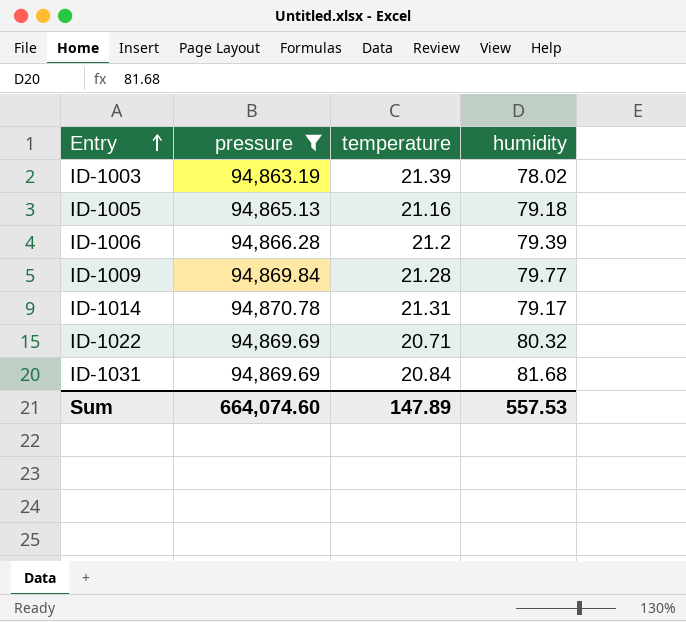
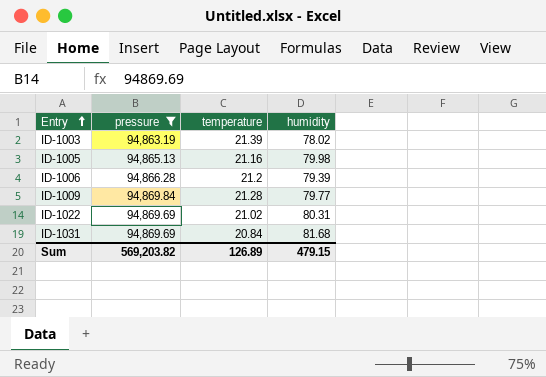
row ID-1014: 94,870.78 | 21.31 | 79.17 -> none
ID-1005 | humidity: 79.18 -> 79.98
ID-1022 | temperature: 20.71 -> 21.02
ID-1022 | humidity: 80.32 -> 80.31
Sum | pressure: 664,074.60 -> 569,203.82
Sum | temperature: 147.89 -> 126.89
Sum | humidity: 557.53 -> 479.15

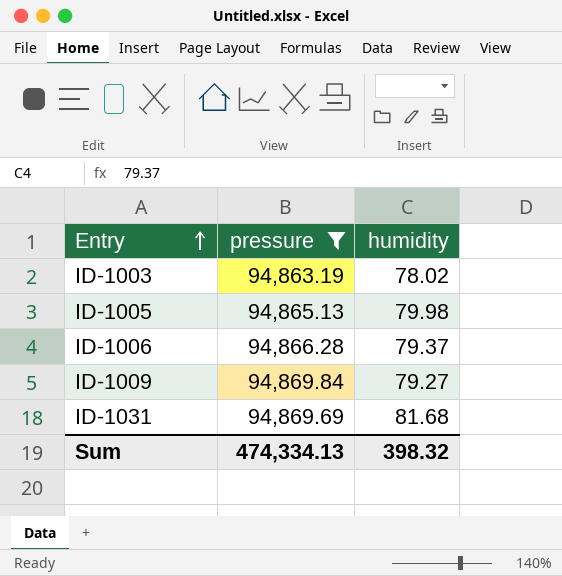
column temperature | position: 3 -> none
row ID-1022: 94,869.69 | 21.02 | 80.31 -> none
ID-1006 | humidity: 79.39 -> 79.37
ID-1009 | humidity: 79.77 -> 79.27
Sum | pressure: 569,203.82 -> 474,334.13
Sum | humidity: 479.15 -> 398.32

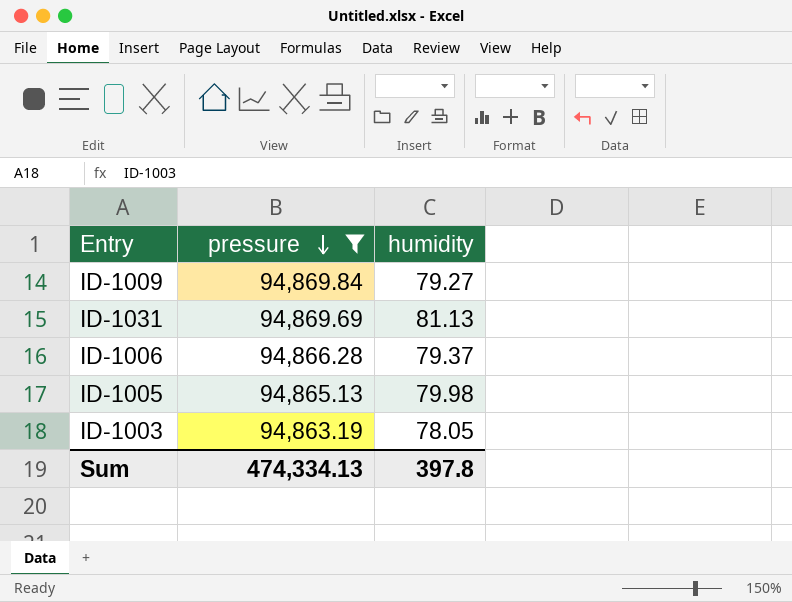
row order: Entry ascending -> pressure descending
ID-1031 | humidity: 81.68 -> 81.13
ID-1003 | humidity: 78.02 -> 78.05
Sum | humidity: 398.32 -> 397.8

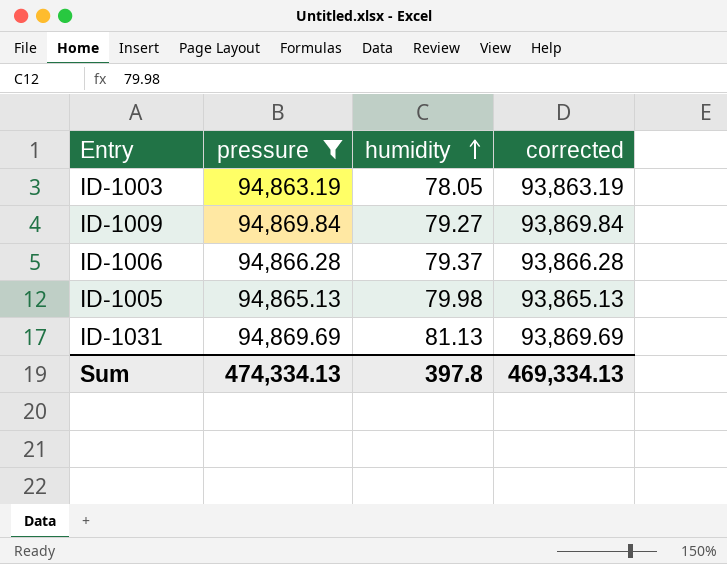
row order: pressure descending -> humidity ascending
column corrected | formula: none -> [pressure] - 1000

